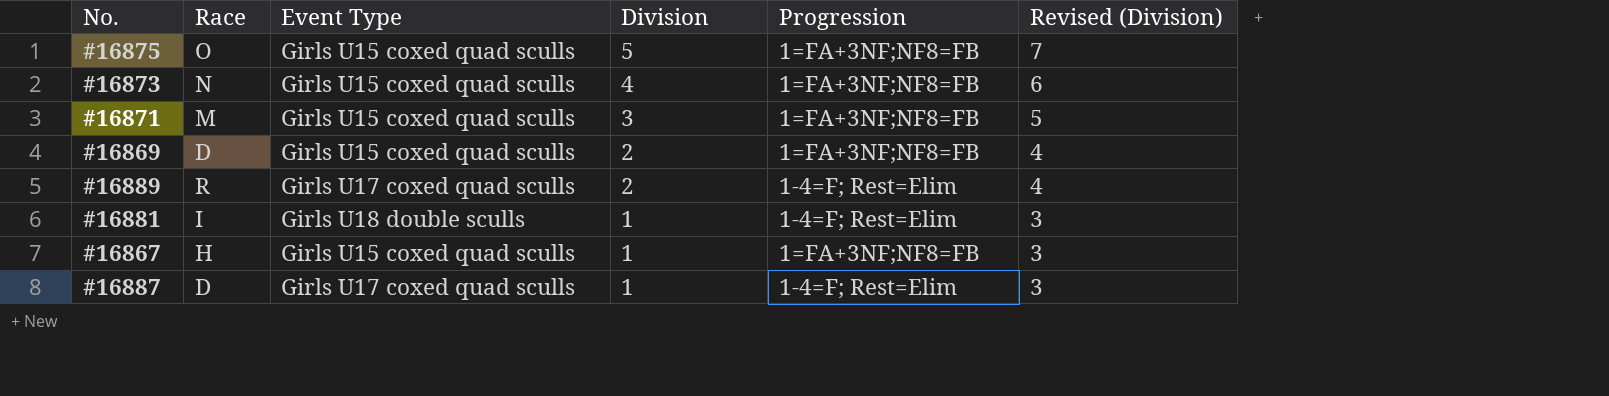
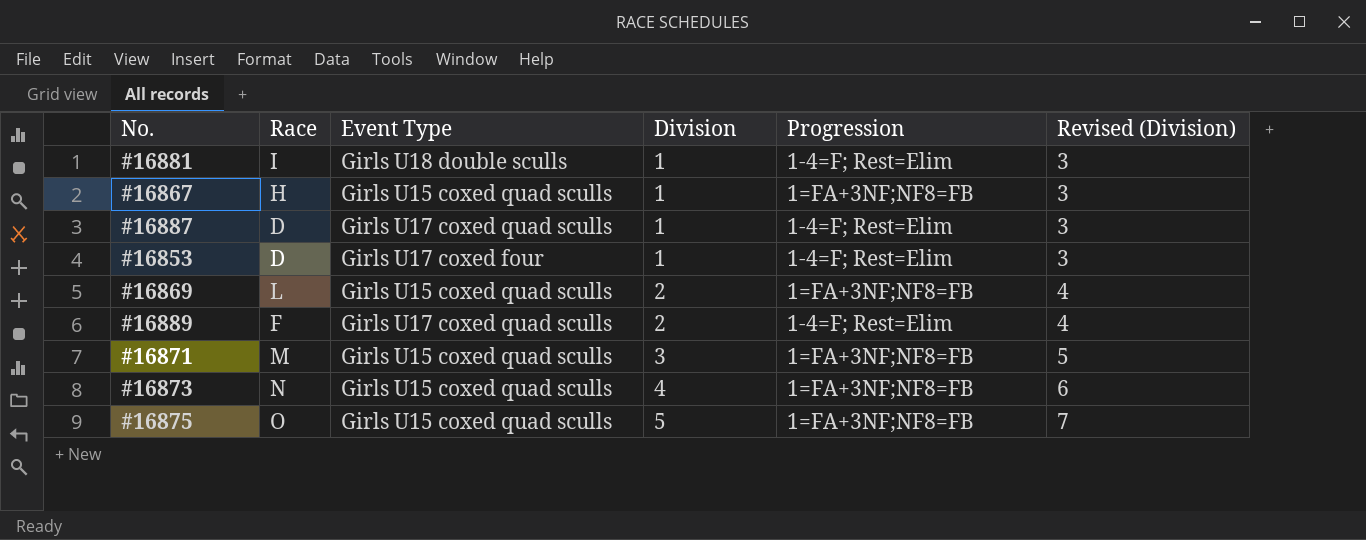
row order: Division descending -> Division ascending
row #16853: none -> D | Girls U17 coxed four | 1 | 1-4=F; Rest=Elim | 3
#16869 | Race: D -> L
#16889 | Race: R -> F

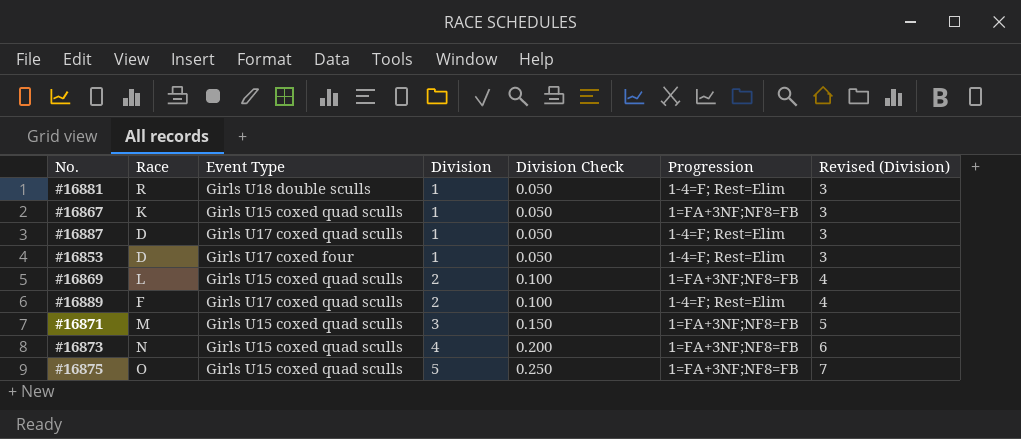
column Division Check | formula: none -> [Division] * 0.05
#16881 | Race: I -> R
#16867 | Race: H -> K

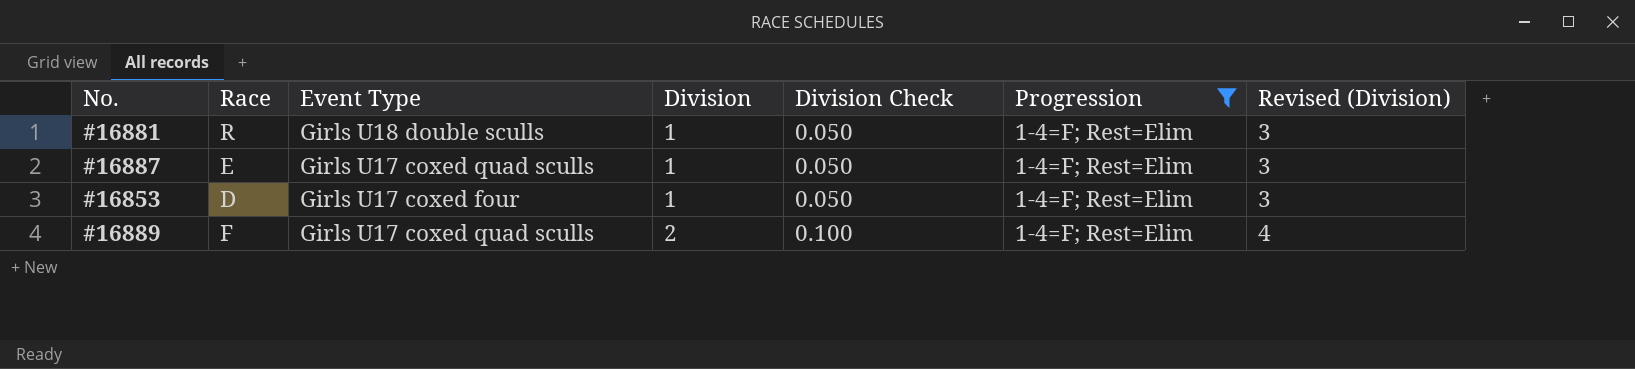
filter: none -> Progression = 1-4=F; Rest=Elim
#16887 | Race: D -> E

